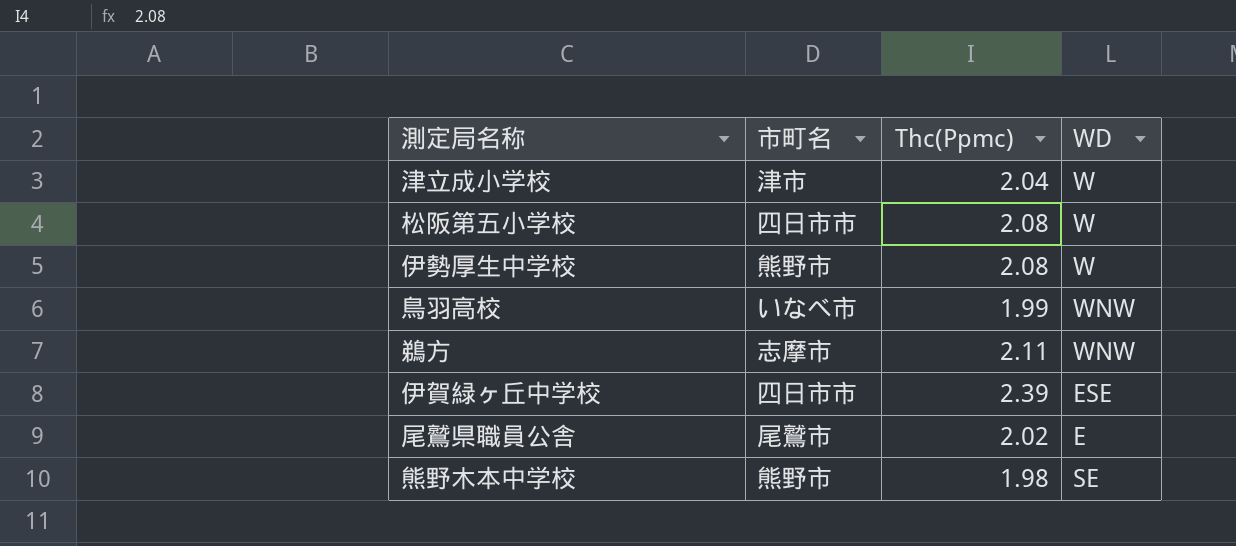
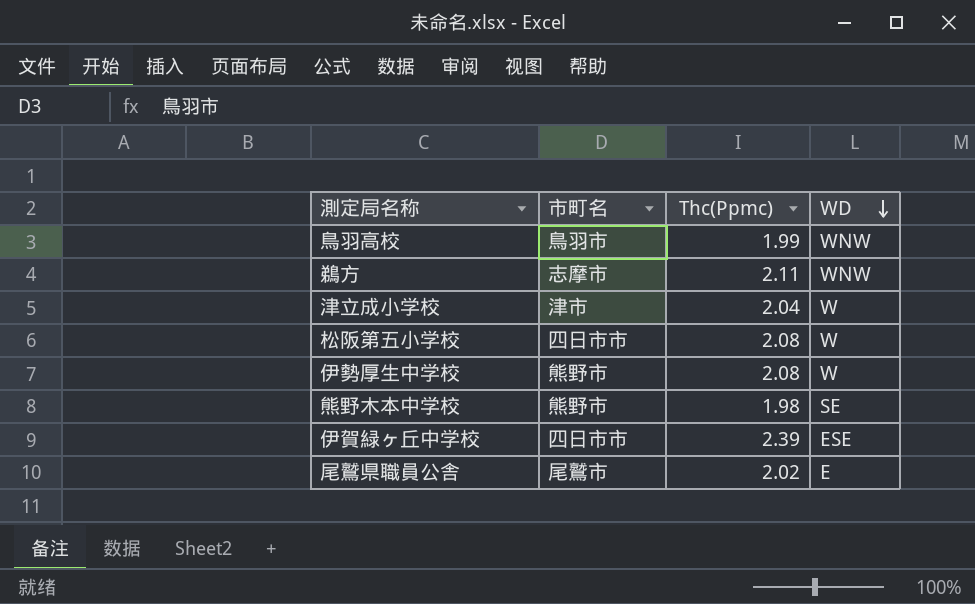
row order: none -> WD descending
鳥羽高校 | 市町名: いなべ市 -> 鳥羽市

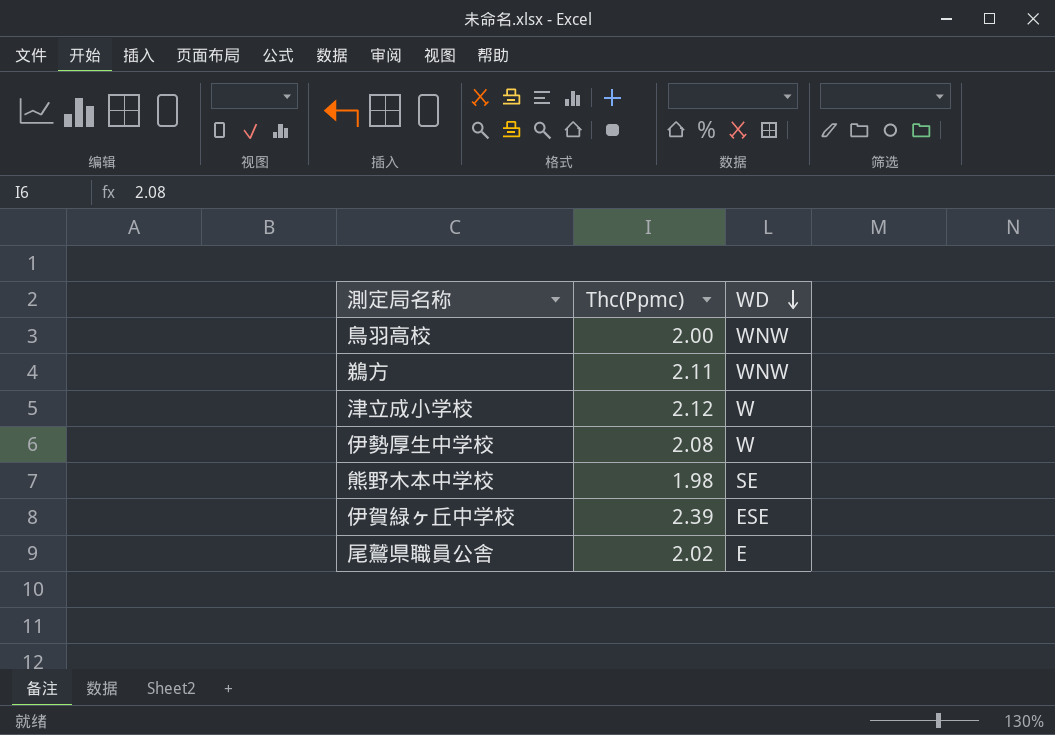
column 市町名 | position: 2 -> none
row 松阪第五小学校: 四日市市 | 2.08 | W -> none
鳥羽高校 | Thc(Ppmc): 1.99 -> 2.00
津立成小学校 | Thc(Ppmc): 2.04 -> 2.12

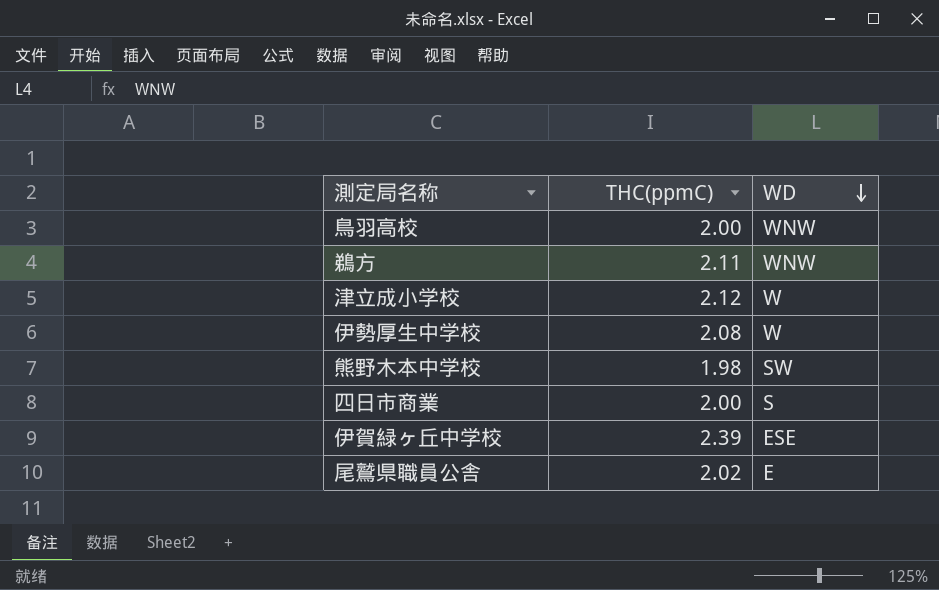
column name: Thc(Ppmc) -> THC(ppmC)
熊野木本中学校 | WD: SE -> SW
row 四日市商業: none -> 2.00 | S

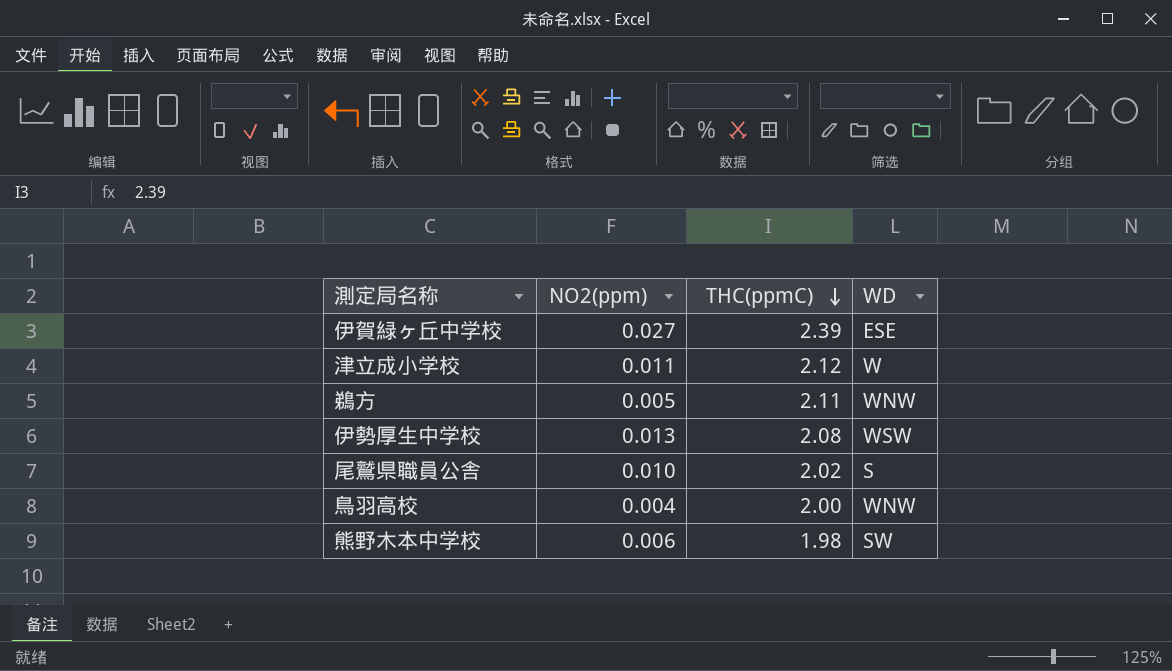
row order: WD descending -> THC(ppmC) descending
column NO2(ppm) | position: none -> 2
row 四日市商業: 2.00 | S -> none
伊勢厚生中学校 | WD: W -> WSW
尾鷲県職員公舎 | WD: E -> S

